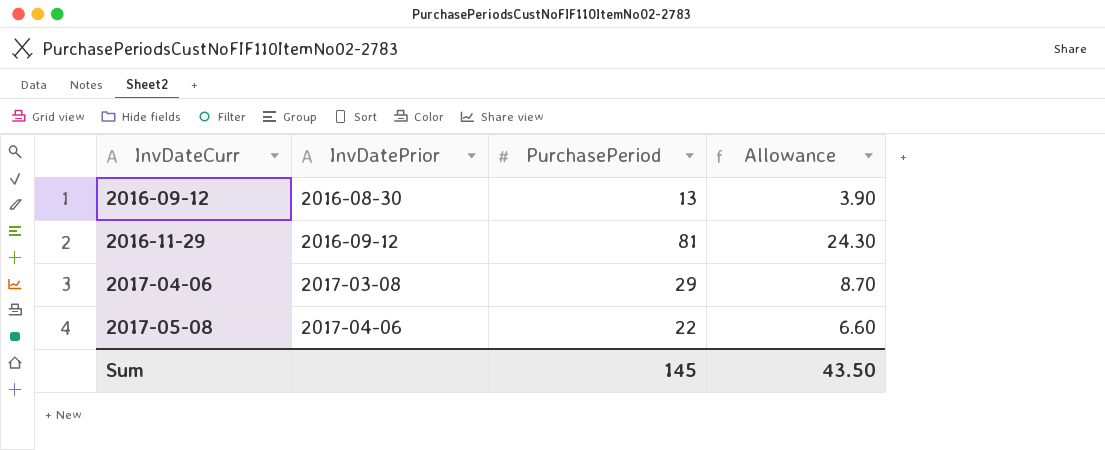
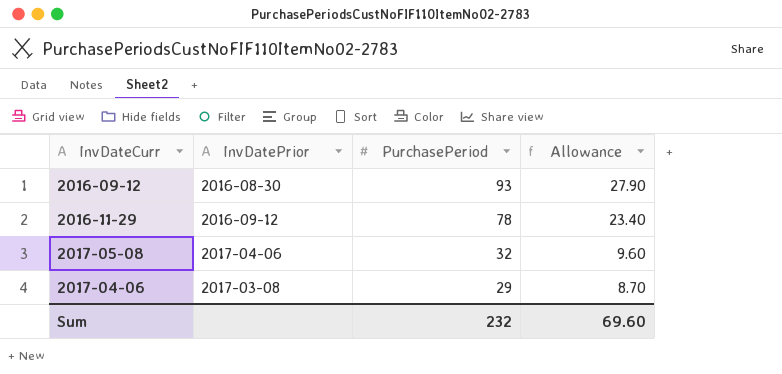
row order: InvDateCurr ascending -> PurchasePeriod descending
2016-09-12 | PurchasePeriod: 13 -> 93
2016-09-12 | Allowance: 3.90 -> 27.90
2016-11-29 | PurchasePeriod: 81 -> 78
2016-11-29 | Allowance: 24.30 -> 23.40
2017-05-08 | PurchasePeriod: 22 -> 32
2017-05-08 | Allowance: 6.60 -> 9.60
Sum | PurchasePeriod: 145 -> 232
Sum | Allowance: 43.50 -> 69.60

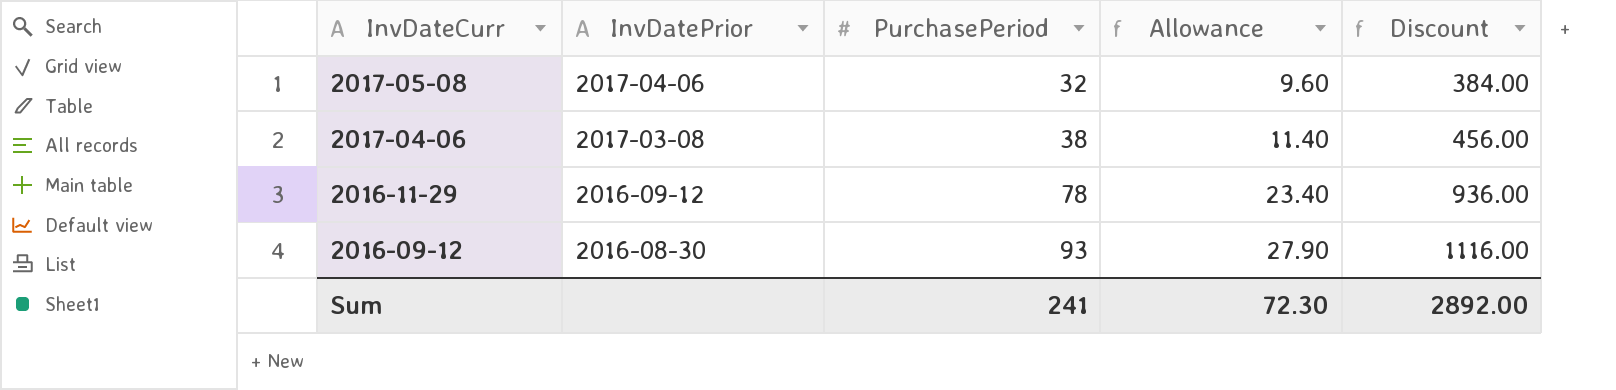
row order: PurchasePeriod descending -> InvDateCurr descending
column Discount | formula: none -> [PurchasePeriod] * 12
2017-04-06 | PurchasePeriod: 29 -> 38
2017-04-06 | Allowance: 8.70 -> 11.40
Sum | PurchasePeriod: 232 -> 241
Sum | Allowance: 69.60 -> 72.30

